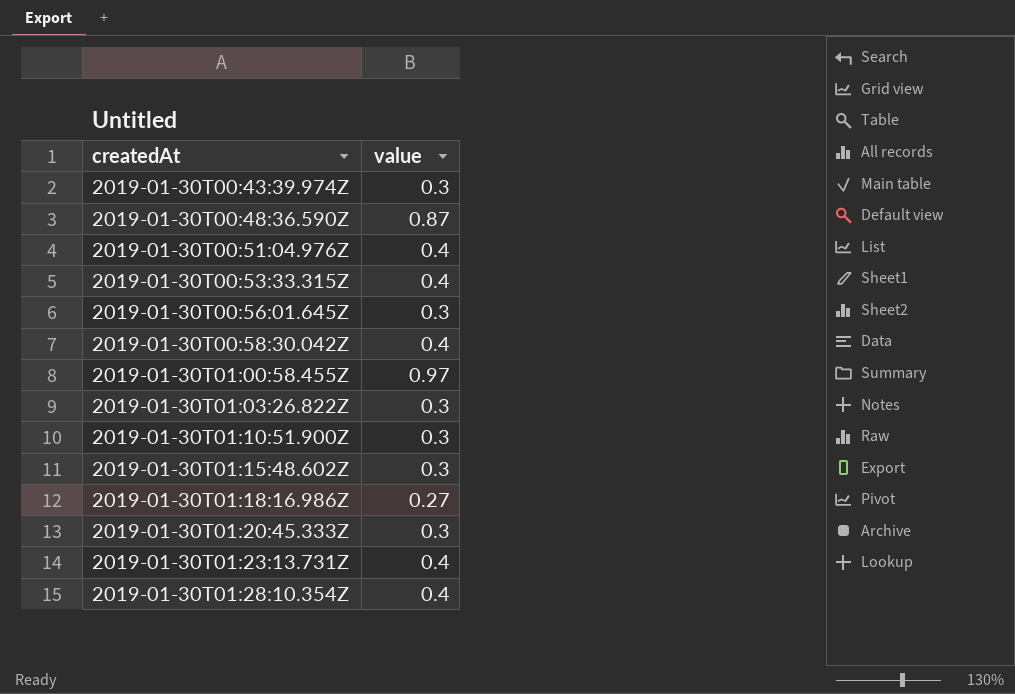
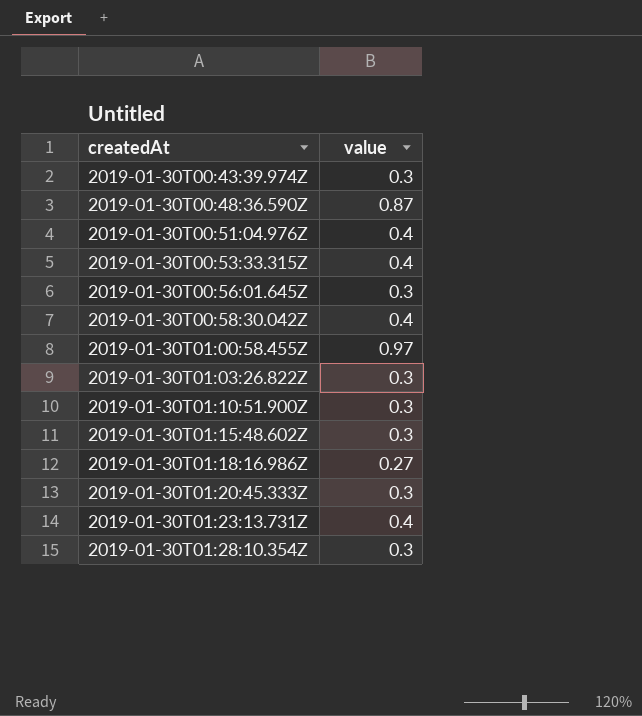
2019-01-30T01:28:10.354Z | value: 0.4 -> 0.3

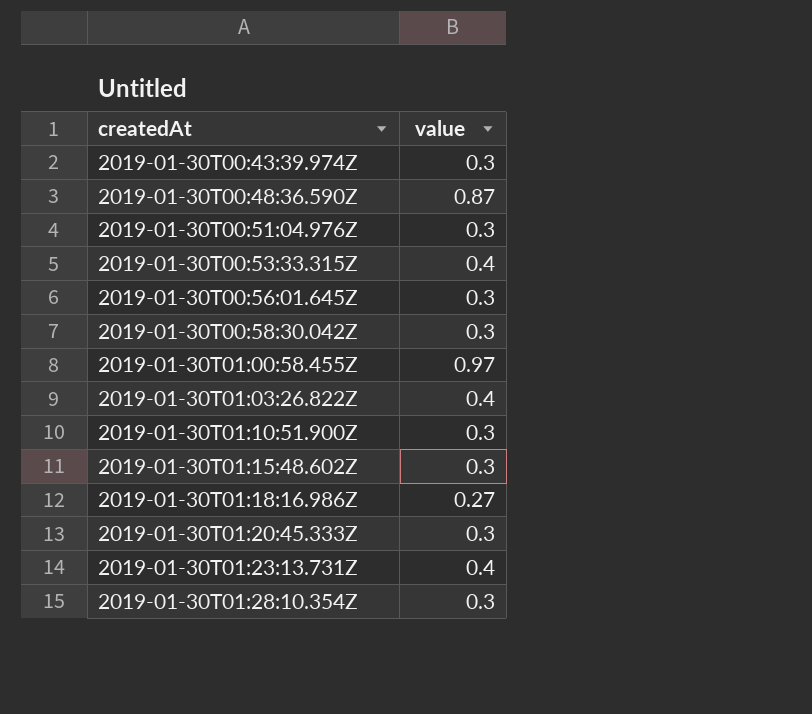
2019-01-30T00:51:04.976Z | value: 0.4 -> 0.3
2019-01-30T00:58:30.042Z | value: 0.4 -> 0.3
2019-01-30T01:03:26.822Z | value: 0.3 -> 0.4

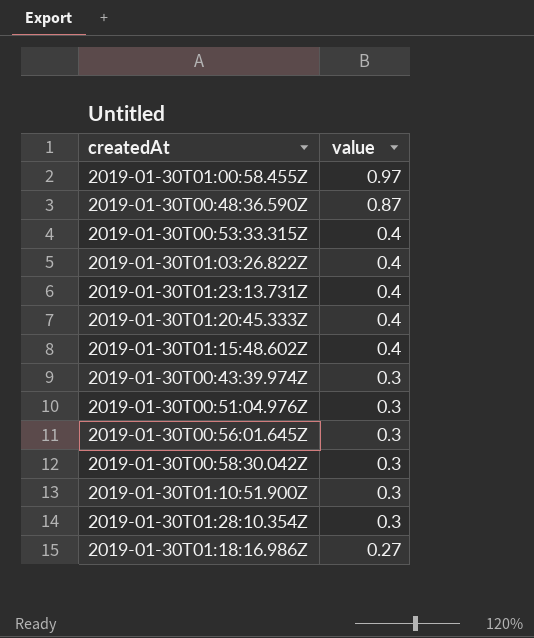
row order: createdAt ascending -> value descending
2019-01-30T01:20:45.333Z | value: 0.3 -> 0.4
2019-01-30T01:15:48.602Z | value: 0.3 -> 0.4

